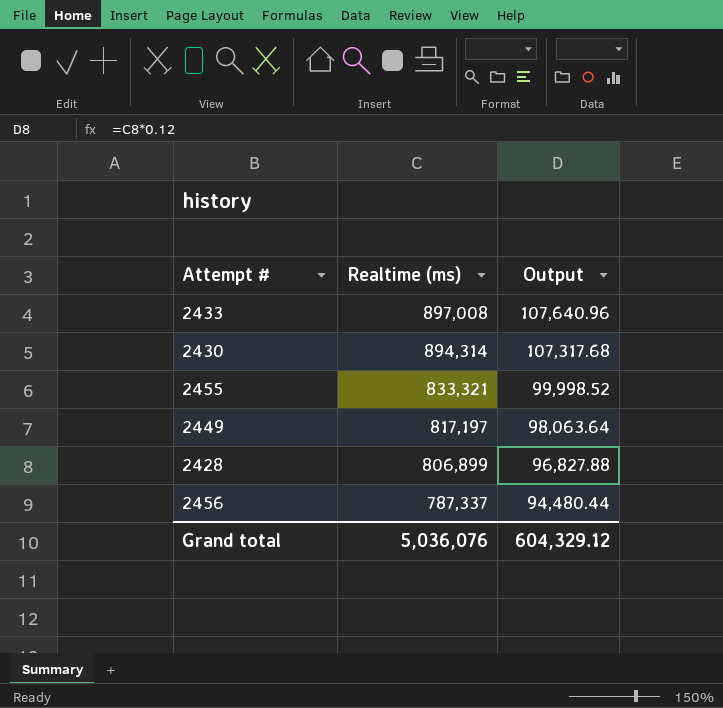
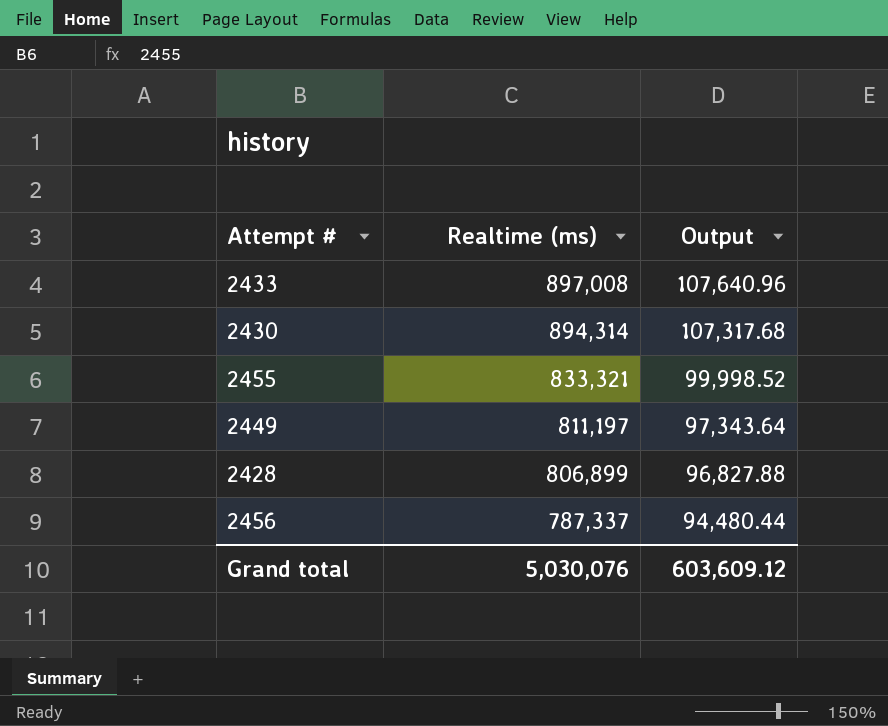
2449 | Realtime (ms): 817,197 -> 811,197
2449 | Output: 98,063.64 -> 97,343.64
Grand total | Realtime (ms): 5,036,076 -> 5,030,076
Grand total | Output: 604,329.12 -> 603,609.12

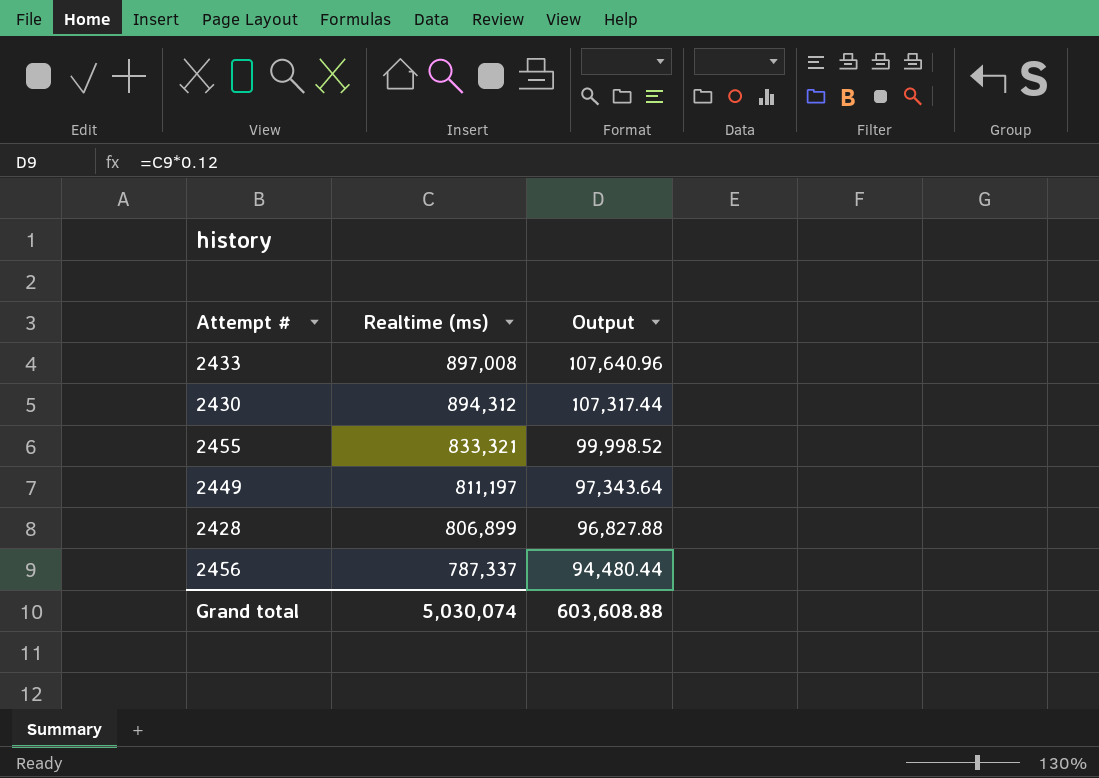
2430 | Realtime (ms): 894,314 -> 894,312
2430 | Output: 107,317.68 -> 107,317.44
Grand total | Realtime (ms): 5,030,076 -> 5,030,074
Grand total | Output: 603,609.12 -> 603,608.88

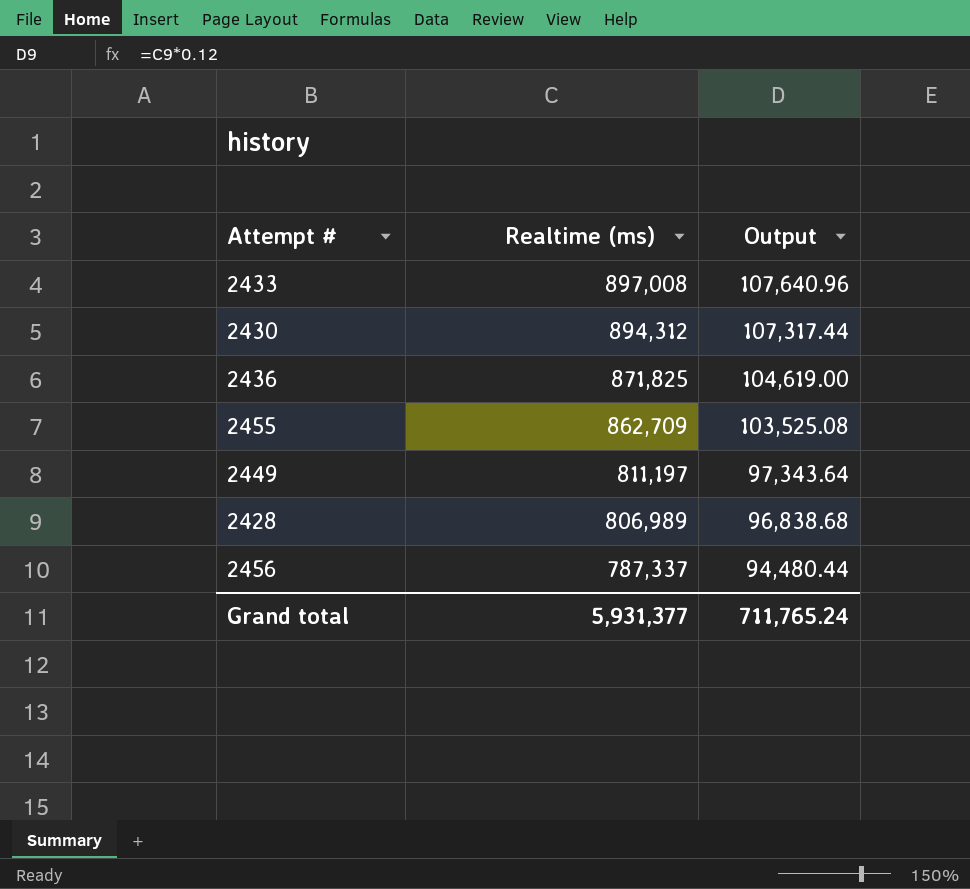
row 2436: none -> 871,825 | 104,619.00
2455 | Realtime (ms): 833,321 -> 862,709
2455 | Output: 99,998.52 -> 103,525.08
2428 | Realtime (ms): 806,899 -> 806,989
2428 | Output: 96,827.88 -> 96,838.68
Grand total | Realtime (ms): 5,030,074 -> 5,931,377
Grand total | Output: 603,608.88 -> 711,765.24

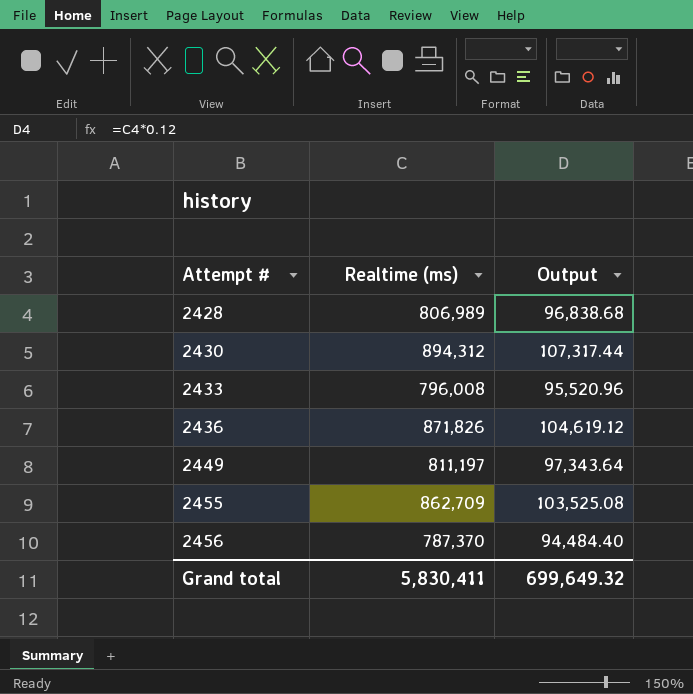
row order: Realtime (ms) descending -> Attempt # ascending
2433 | Realtime (ms): 897,008 -> 796,008
2433 | Output: 107,640.96 -> 95,520.96
2436 | Realtime (ms): 871,825 -> 871,826
2436 | Output: 104,619.00 -> 104,619.12
2456 | Realtime (ms): 787,337 -> 787,370
2456 | Output: 94,480.44 -> 94,484.40
Grand total | Realtime (ms): 5,931,377 -> 5,830,411
Grand total | Output: 711,765.24 -> 699,649.32

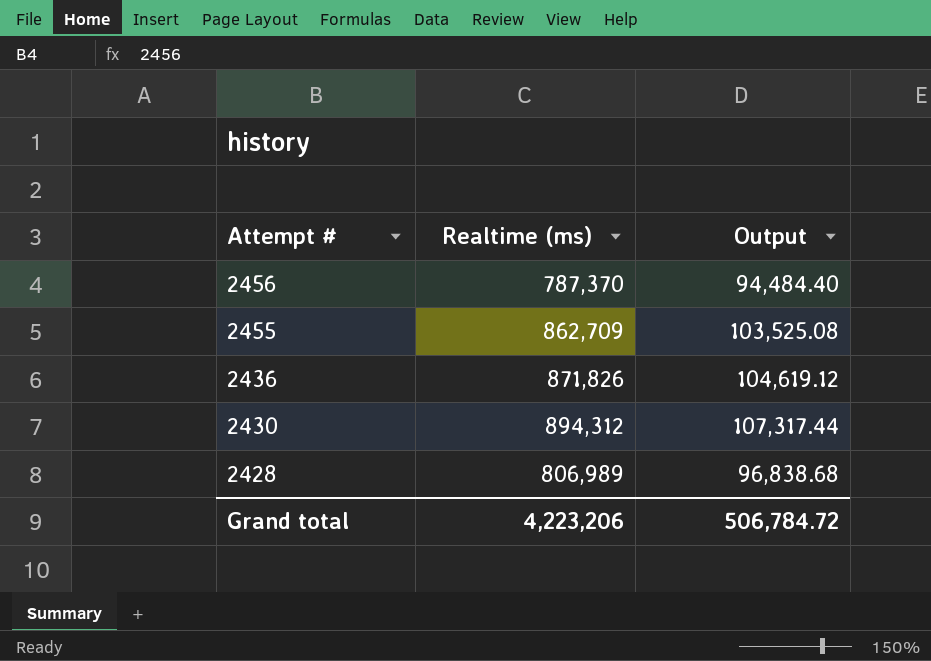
row order: Attempt # ascending -> Attempt # descending
row 2433: 796,008 | 95,520.96 -> none
row 2449: 811,197 | 97,343.64 -> none
Grand total | Realtime (ms): 5,830,411 -> 4,223,206
Grand total | Output: 699,649.32 -> 506,784.72

